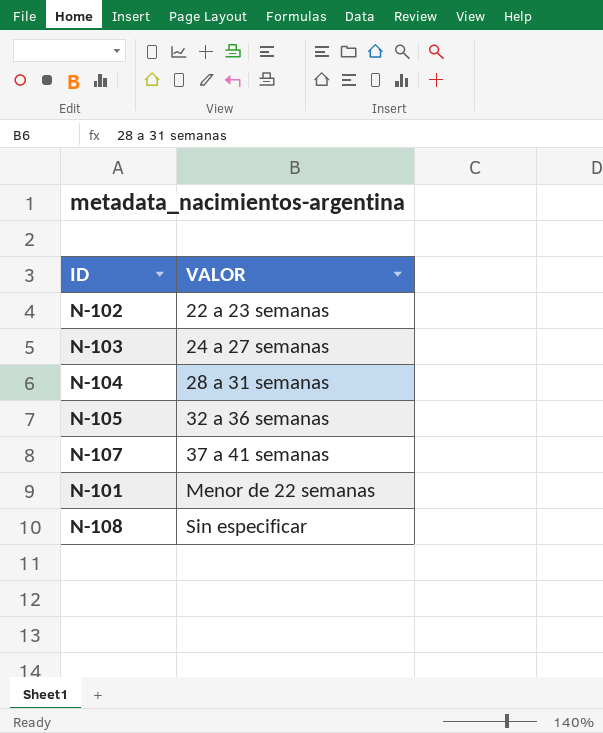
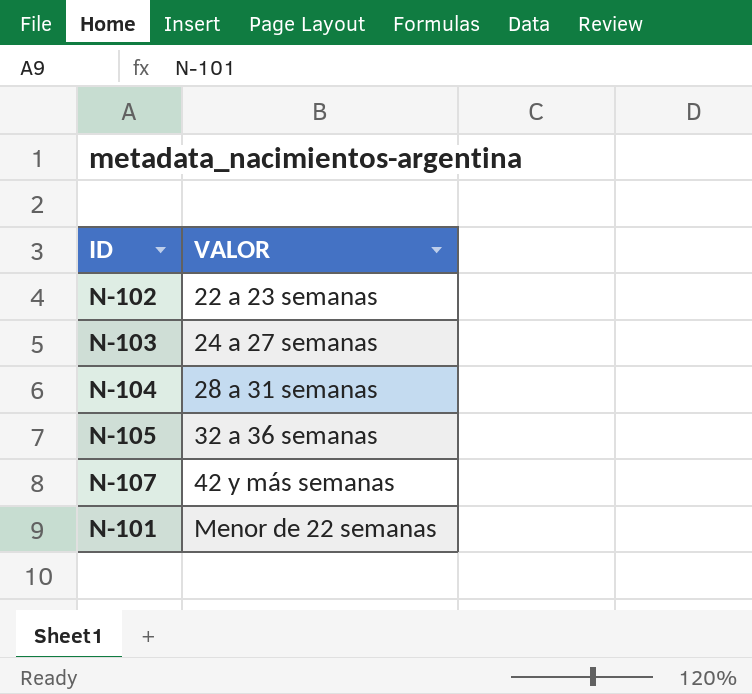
row N-108: Sin especificar -> none
N-107 | VALOR: 37 a 41 semanas -> 42 y más semanas

